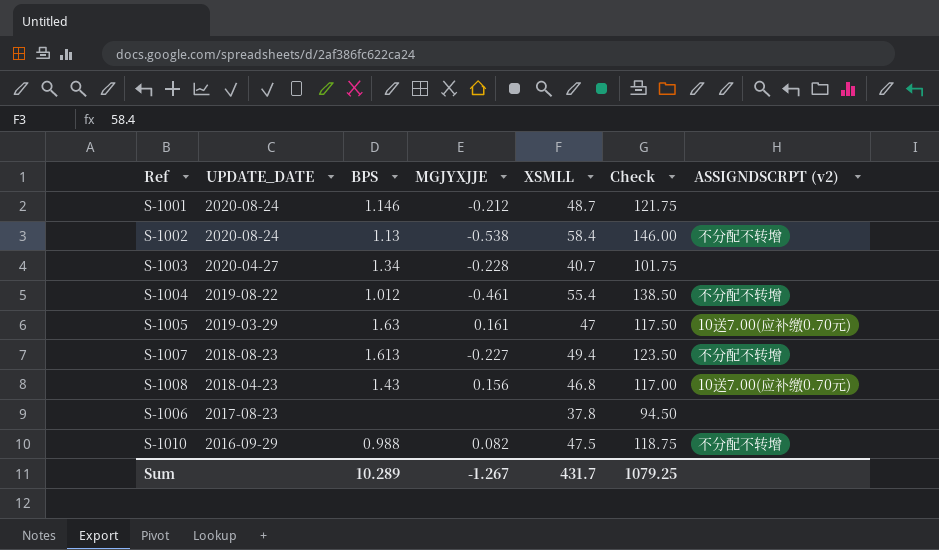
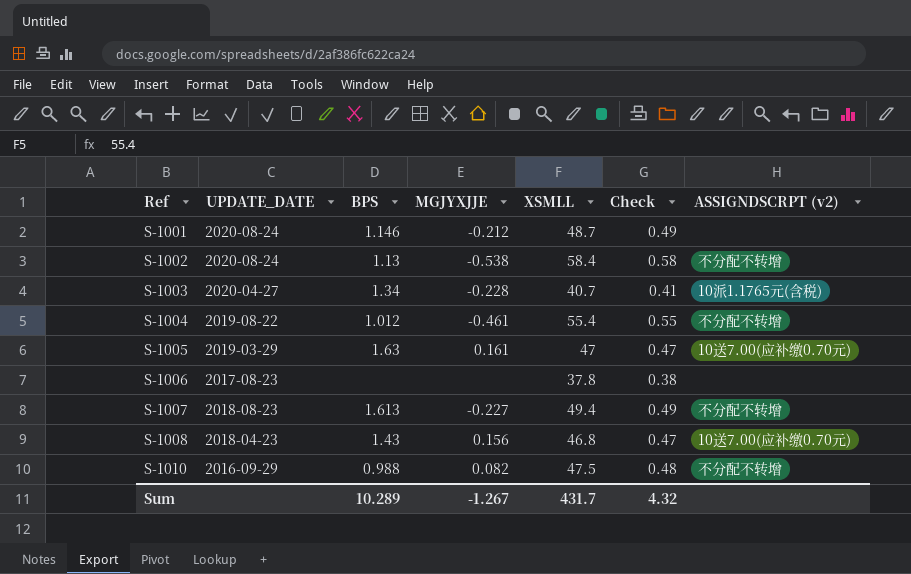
row order: UPDATE_DATE descending -> Ref ascending
column Check | formula: [XSMLL] * 2.5 -> [XSMLL] * 0.01
S-1003 | ASSIGNDSCRPT (v2): none -> 10派1.1765元(含税)
Sum | Check: 1079.25 -> 4.32

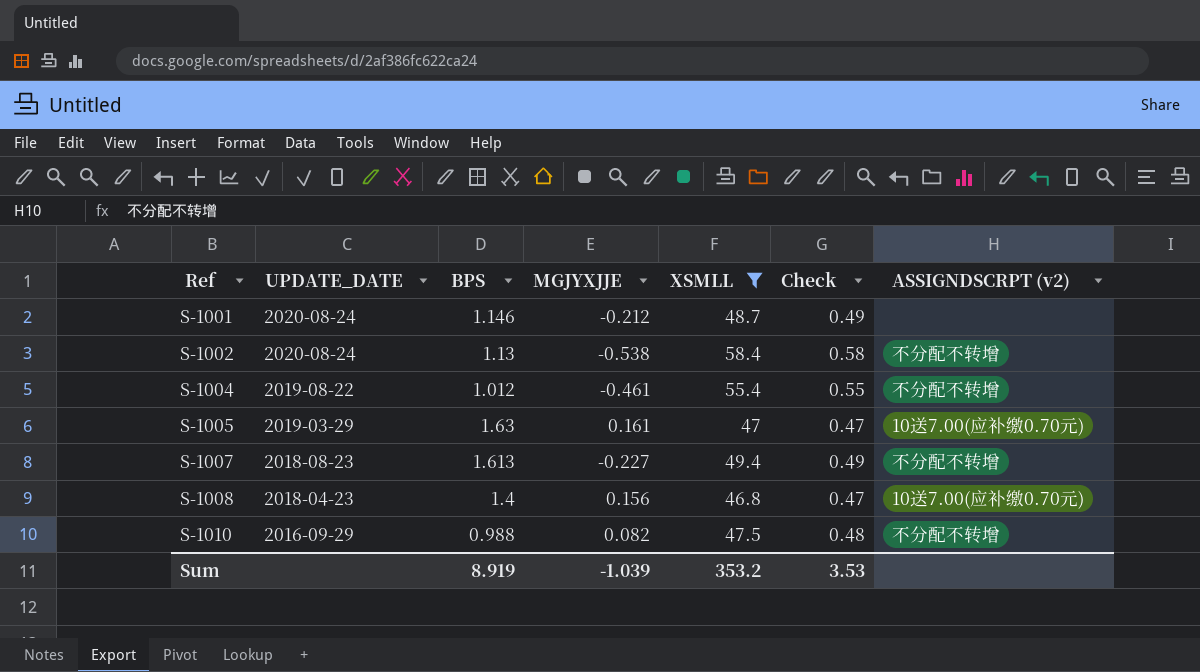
filter: none -> XSMLL >= 46.8
S-1008 | BPS: 1.43 -> 1.4
Sum | BPS: 10.289 -> 8.919
Sum | MGJYXJJE: -1.267 -> -1.039
Sum | XSMLL: 431.7 -> 353.2
Sum | Check: 4.32 -> 3.53

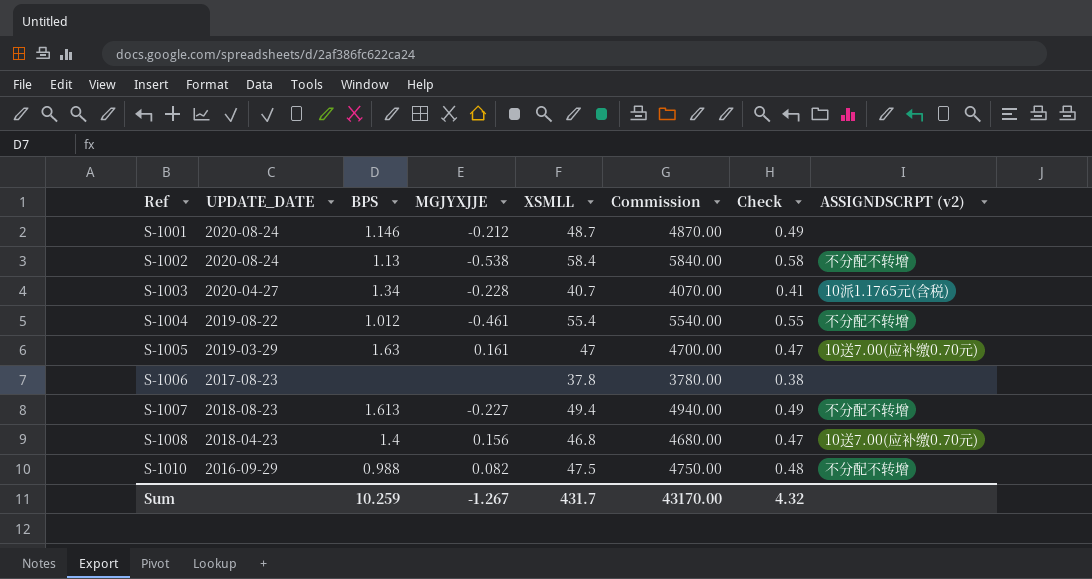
filter: XSMLL >= 46.8 -> none
column Commission | formula: none -> [XSMLL] * 100
Sum | BPS: 8.919 -> 10.259
Sum | MGJYXJJE: -1.039 -> -1.267
Sum | XSMLL: 353.2 -> 431.7
Sum | Check: 3.53 -> 4.32

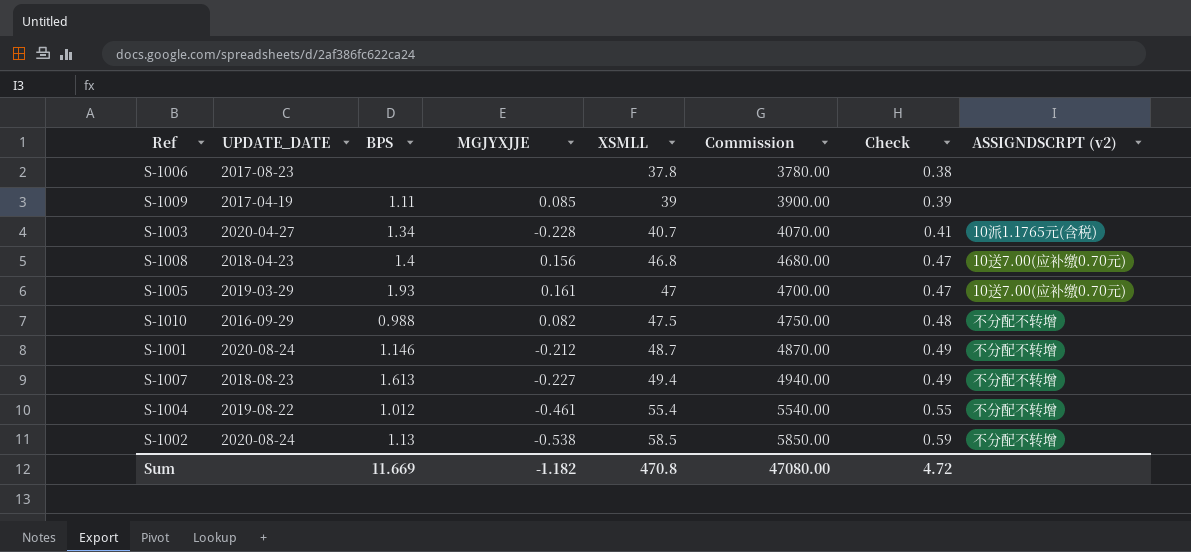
row order: Ref ascending -> XSMLL ascending
row S-1009: none -> 2017-04-19 | 1.11 | 0.085 | 39 | 3900.00 | 0.39 | none
S-1005 | BPS: 1.63 -> 1.93
S-1001 | ASSIGNDSCRPT (v2): none -> 不分配不转增
S-1002 | XSMLL: 58.4 -> 58.5
S-1002 | Commission: 5840.00 -> 5850.00
S-1002 | Check: 0.58 -> 0.59
Sum | BPS: 10.259 -> 11.669
Sum | MGJYXJJE: -1.267 -> -1.182
Sum | XSMLL: 431.7 -> 470.8
Sum | Commission: 43170.00 -> 47080.00
Sum | Check: 4.32 -> 4.72

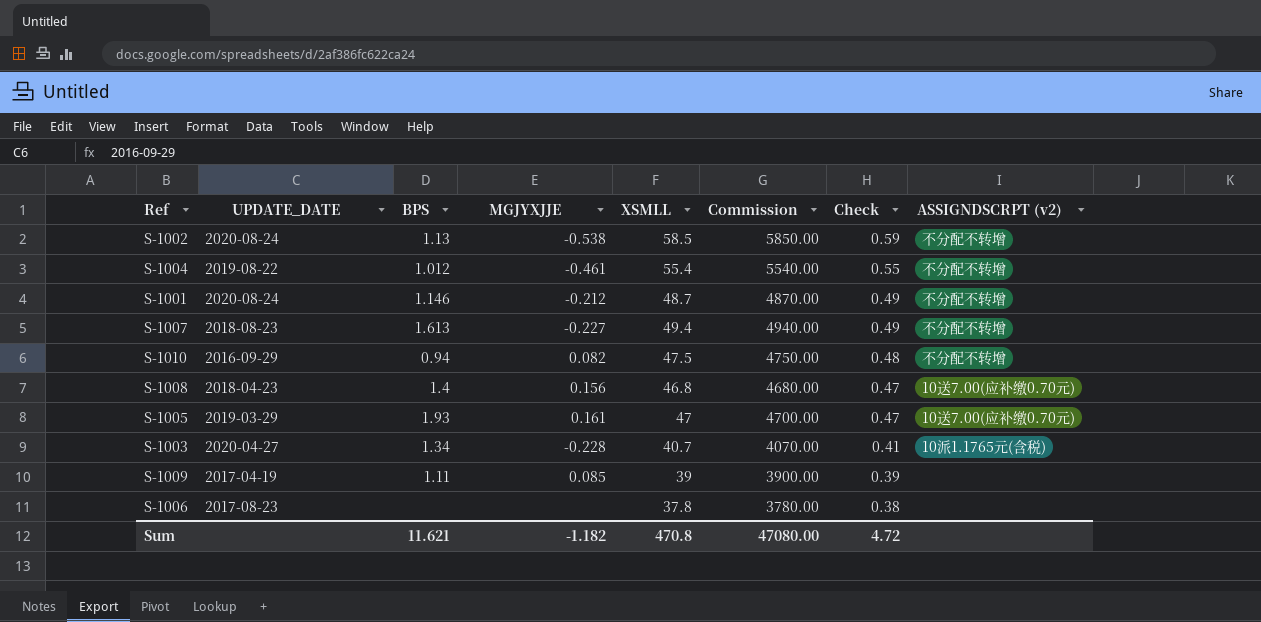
row order: XSMLL ascending -> Check descending
S-1010 | BPS: 0.988 -> 0.94
Sum | BPS: 11.669 -> 11.621

